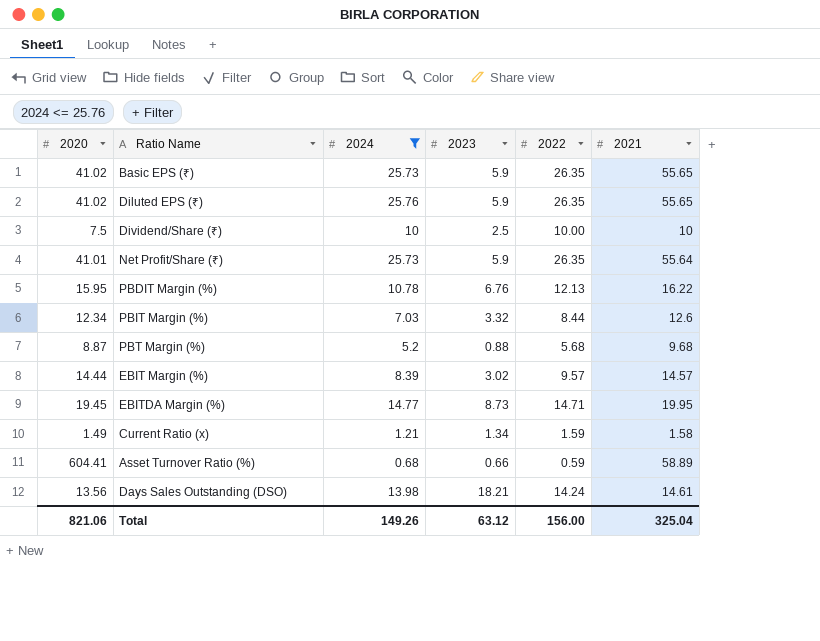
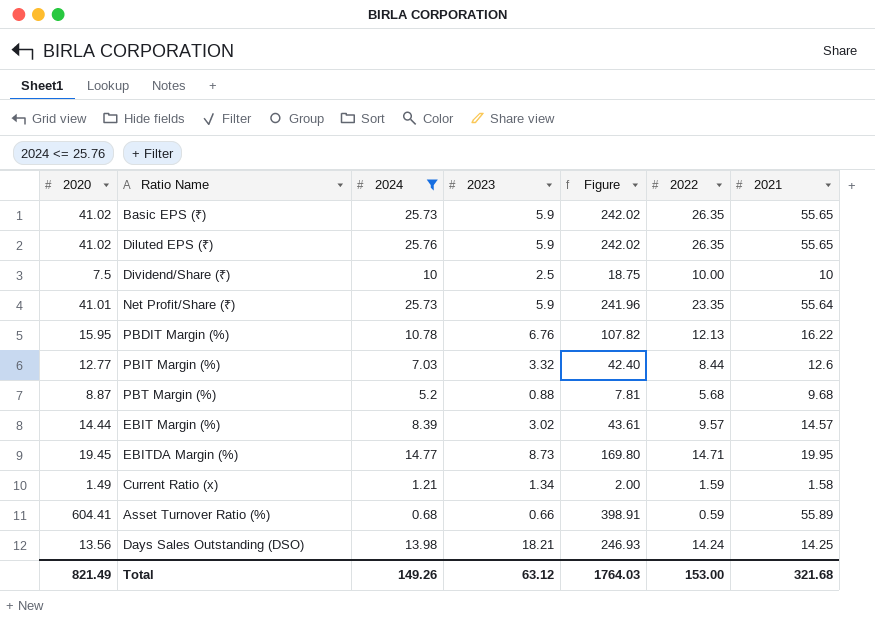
column Figure | formula: none -> [2020] * [2023]
Net Profit/Share (₹) | 2022: 26.35 -> 23.35
PBIT Margin (%) | 2020: 12.34 -> 12.77
Asset Turnover Ratio (%) | 2021: 58.89 -> 55.89
Days Sales Outstanding (DSO) | 2021: 14.61 -> 14.25
Total | 2020: 821.06 -> 821.49
Total | 2022: 156.00 -> 153.00
Total | 2021: 325.04 -> 321.68

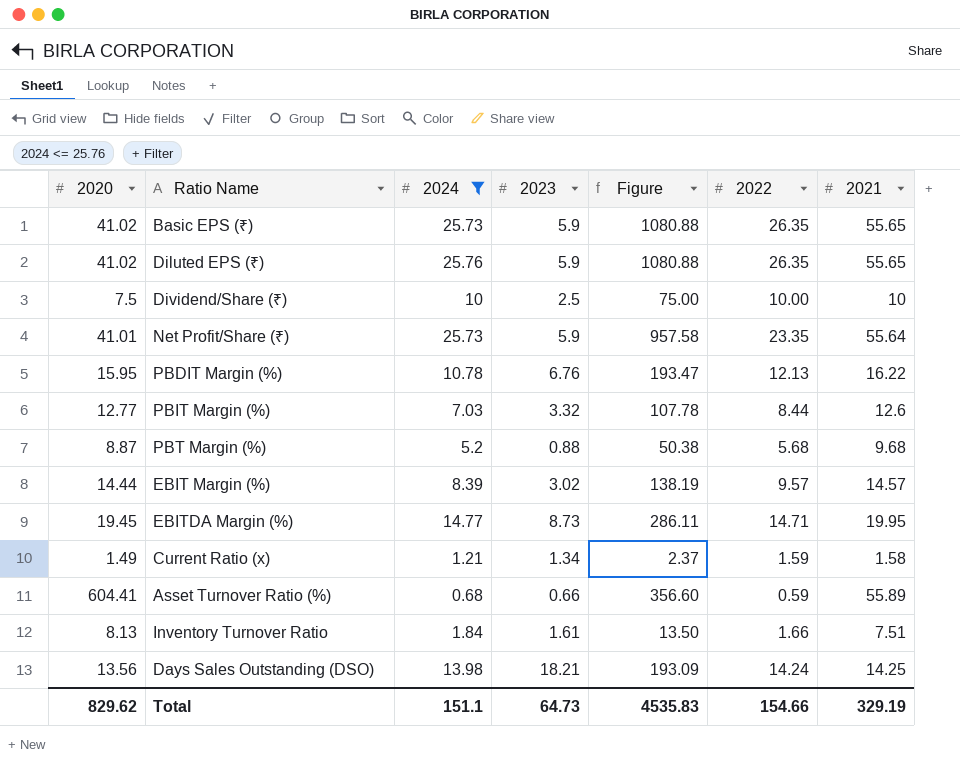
column Figure | formula: [2020] * [2023] -> [2020] * [2022]
row Inventory Turnover Ratio: none -> 8.13 | 1.84 | 1.61 | 13.50 | 1.66 | 7.51
Total | 2020: 821.49 -> 829.62
Total | 2024: 149.26 -> 151.1
Total | 2023: 63.12 -> 64.73
Total | Figure: 1764.03 -> 4535.83
Total | 2022: 153.00 -> 154.66
Total | 2021: 321.68 -> 329.19

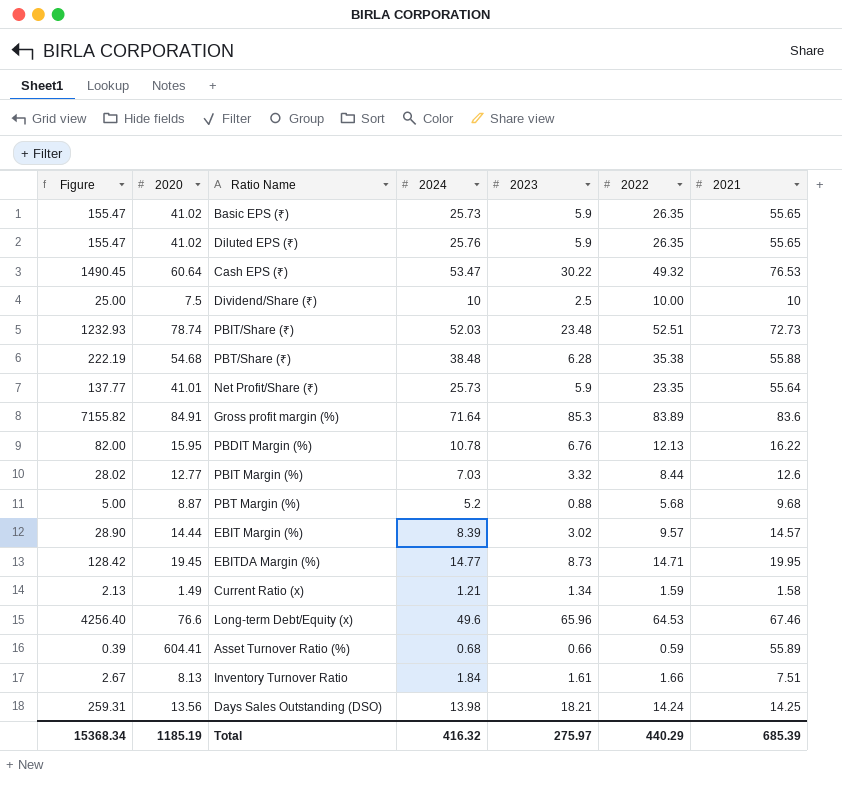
filter: 2024 <= 25.76 -> none
column Figure | formula: [2020] * [2022] -> [2023] * [2022]
column Figure | position: 5 -> 1
Total | Figure: 4535.83 -> 15368.34
Total | 2020: 829.62 -> 1185.19
Total | 2024: 151.1 -> 416.32
Total | 2023: 64.73 -> 275.97
Total | 2022: 154.66 -> 440.29
Total | 2021: 329.19 -> 685.39

